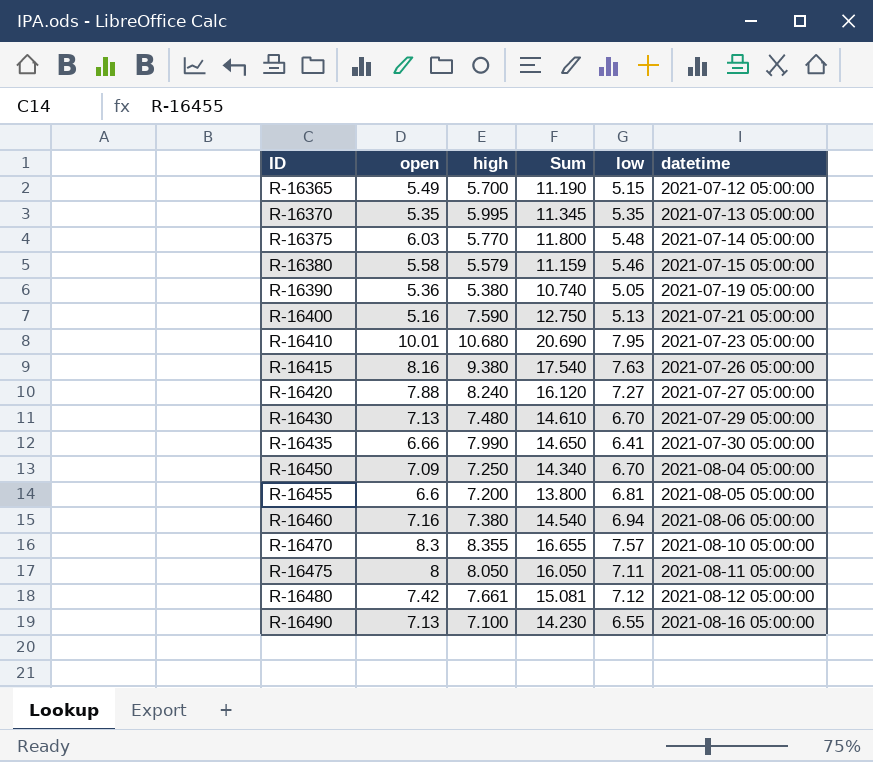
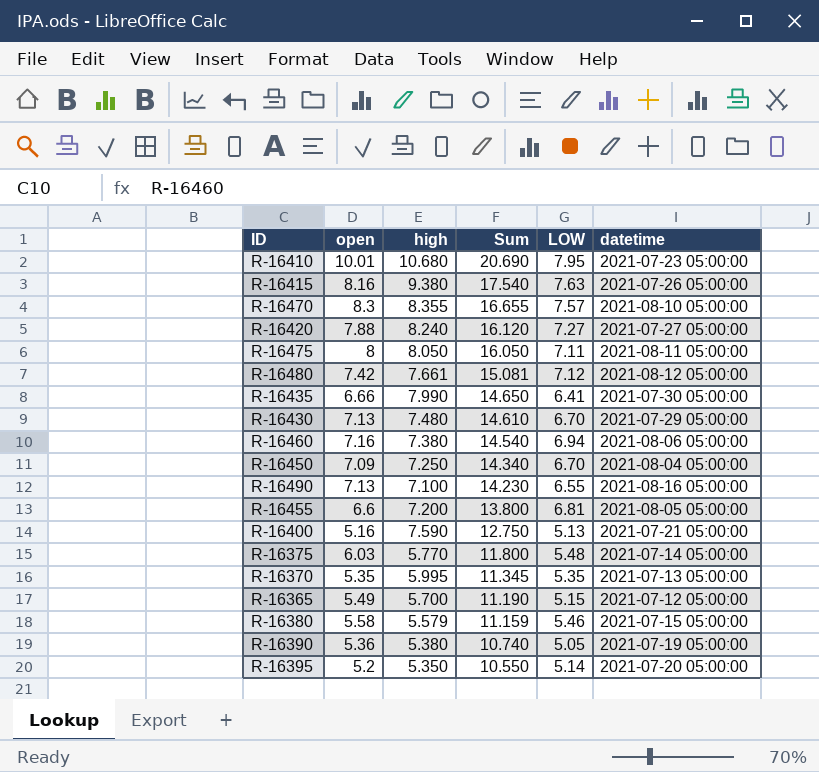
row order: ID ascending -> Sum descending
column name: low -> LOW
row R-16395: none -> 5.2 | 5.350 | 10.550 | 5.14 | 2021-07-20 05:00:00

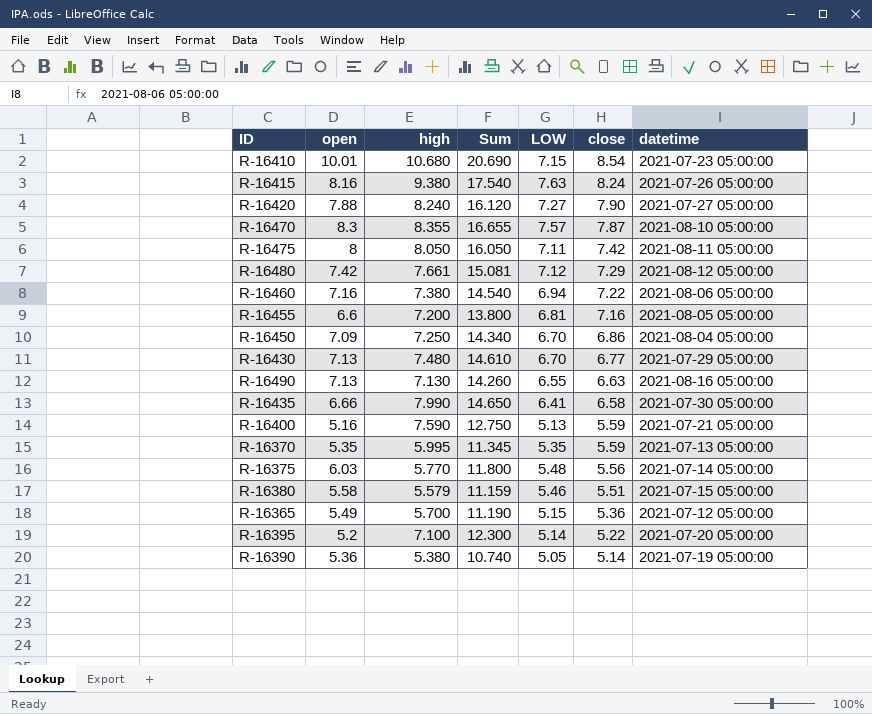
row order: Sum descending -> close descending
column close | position: none -> 6
R-16410 | LOW: 7.95 -> 7.15
R-16490 | high: 7.100 -> 7.130
R-16490 | Sum: 14.230 -> 14.260
R-16395 | high: 5.350 -> 7.100
R-16395 | Sum: 10.550 -> 12.300

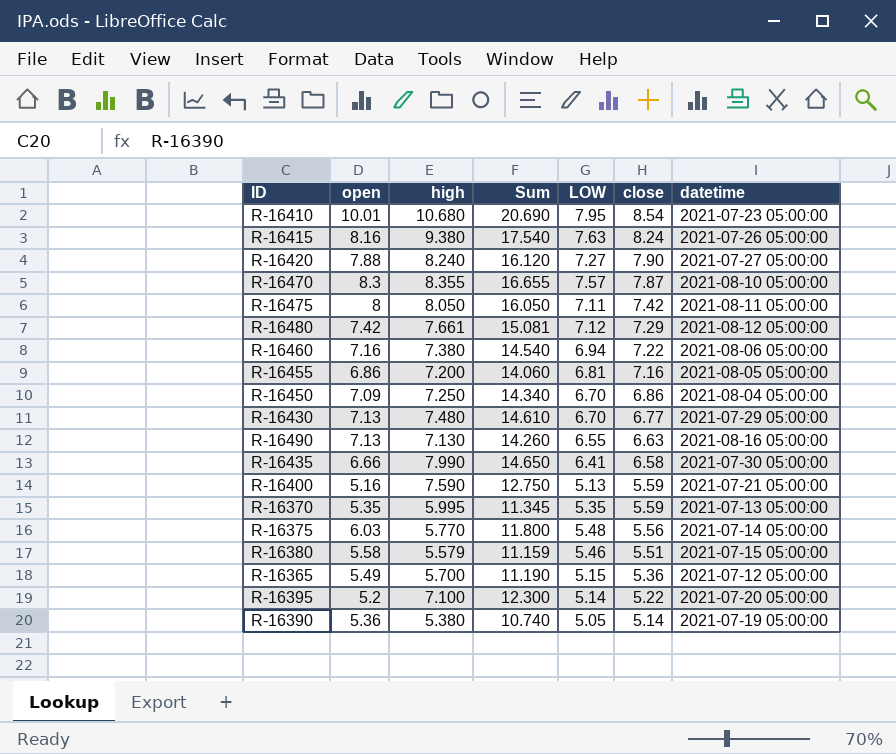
R-16410 | LOW: 7.15 -> 7.95
R-16455 | open: 6.6 -> 6.86
R-16455 | Sum: 13.800 -> 14.060

